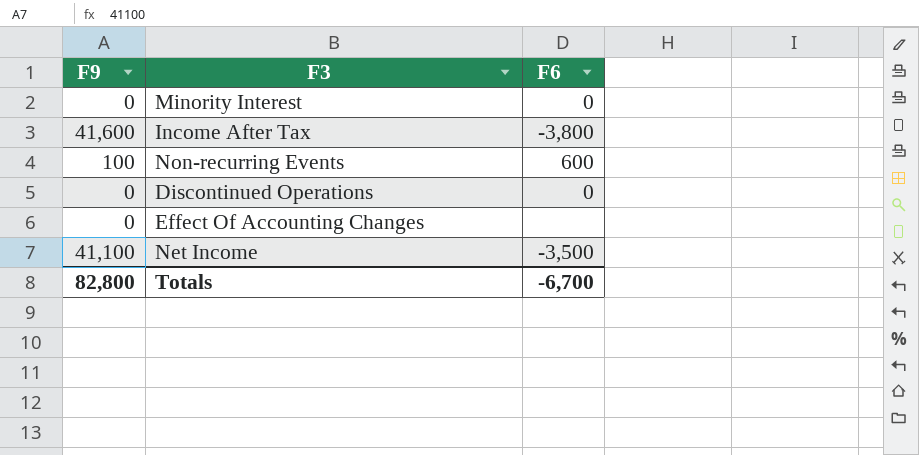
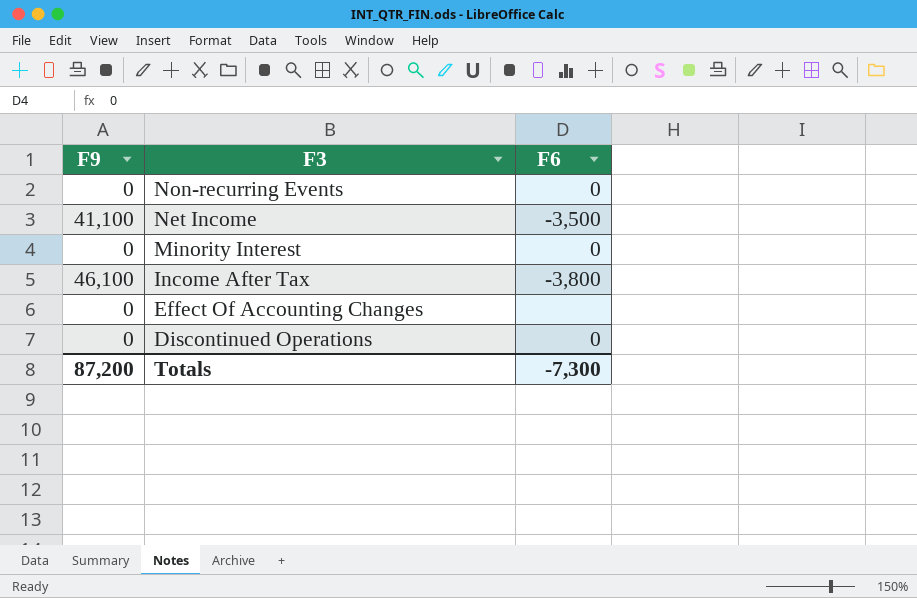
row order: none -> F3 descending
Non-recurring Events | F9: 100 -> 0
Non-recurring Events | F6: 600 -> 0
Income After Tax | F9: 41,600 -> 46,100
Totals | F9: 82,800 -> 87,200
Totals | F6: -6,700 -> -7,300

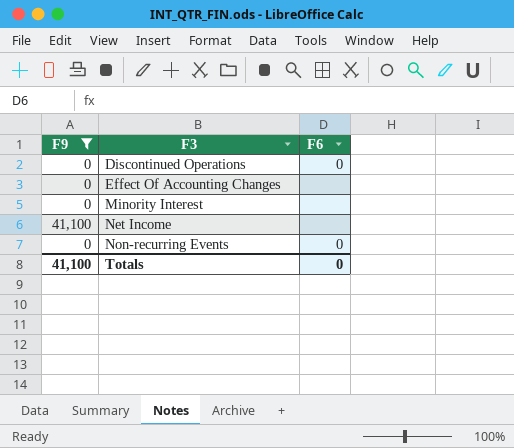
filter: none -> F9 != 46,100
row order: F3 descending -> F3 ascending
Minority Interest | F6: 0 -> none
Net Income | F6: -3,500 -> none
Totals | F9: 87,200 -> 41,100
Totals | F6: -7,300 -> 0

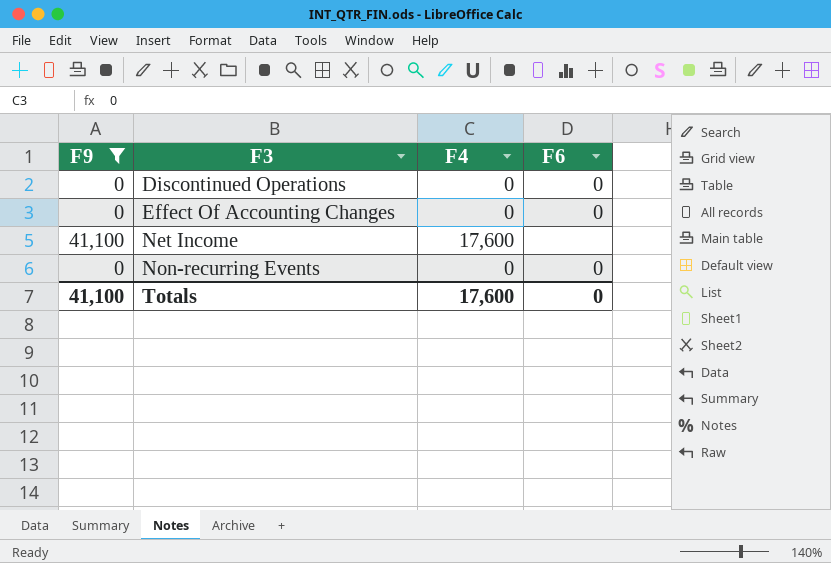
column F4 | position: none -> 3
row Minority Interest: 0 | none -> none
Effect Of Accounting Changes | F6: none -> 0

